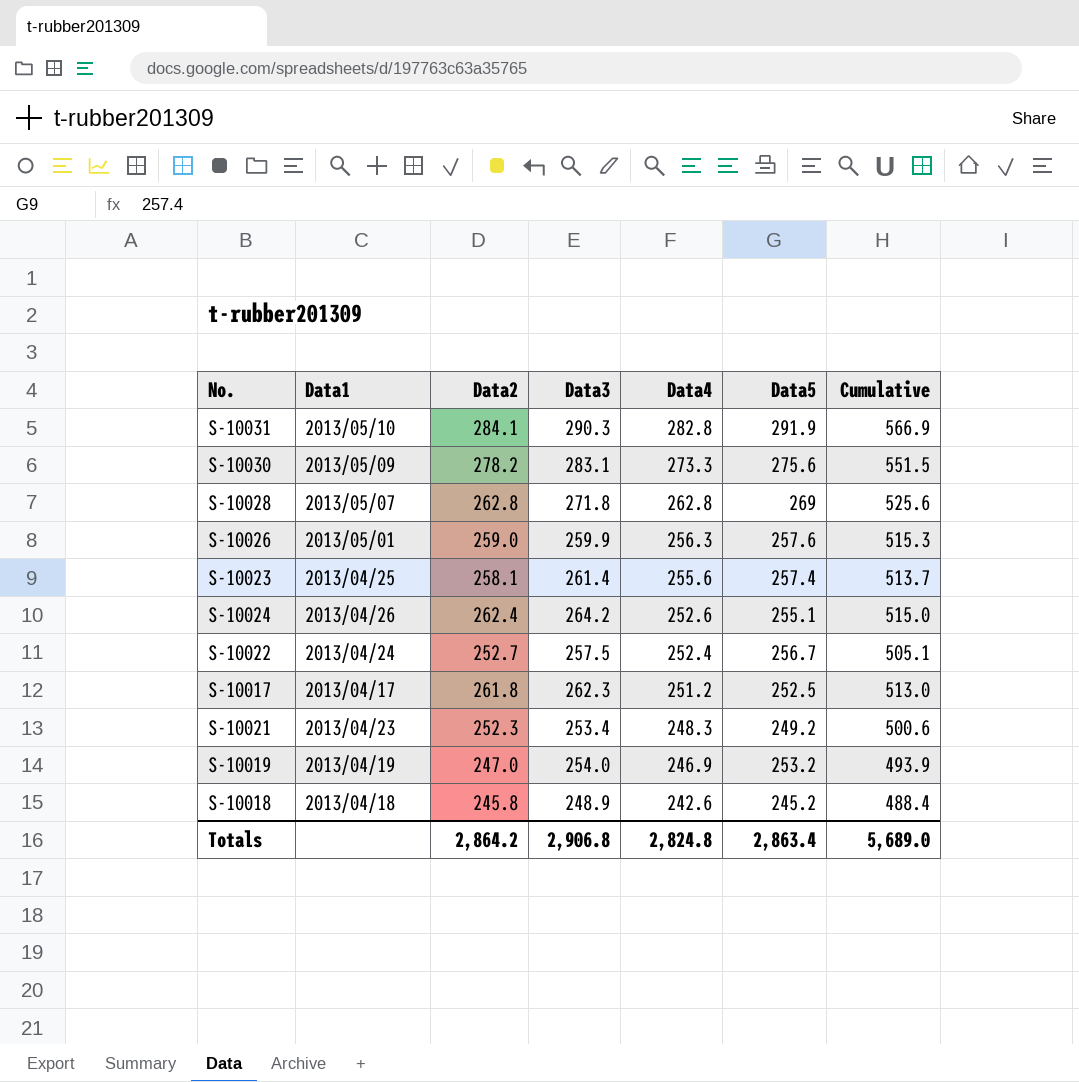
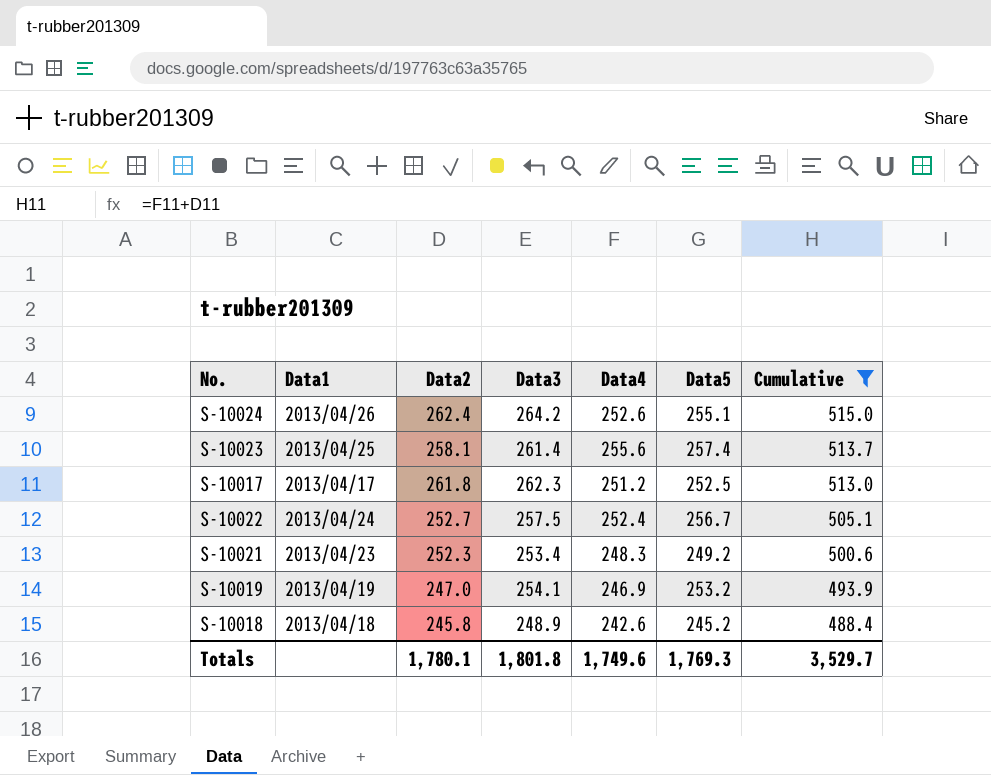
filter: none -> Cumulative <= 515.0
row order: Data4 descending -> Cumulative descending
S-10019 | Data3: 254.0 -> 254.1
Totals | Data2: 2,864.2 -> 1,780.1
Totals | Data3: 2,906.8 -> 1,801.8
Totals | Data4: 2,824.8 -> 1,749.6
Totals | Data5: 2,863.4 -> 1,769.3
Totals | Cumulative: 5,689.0 -> 3,529.7

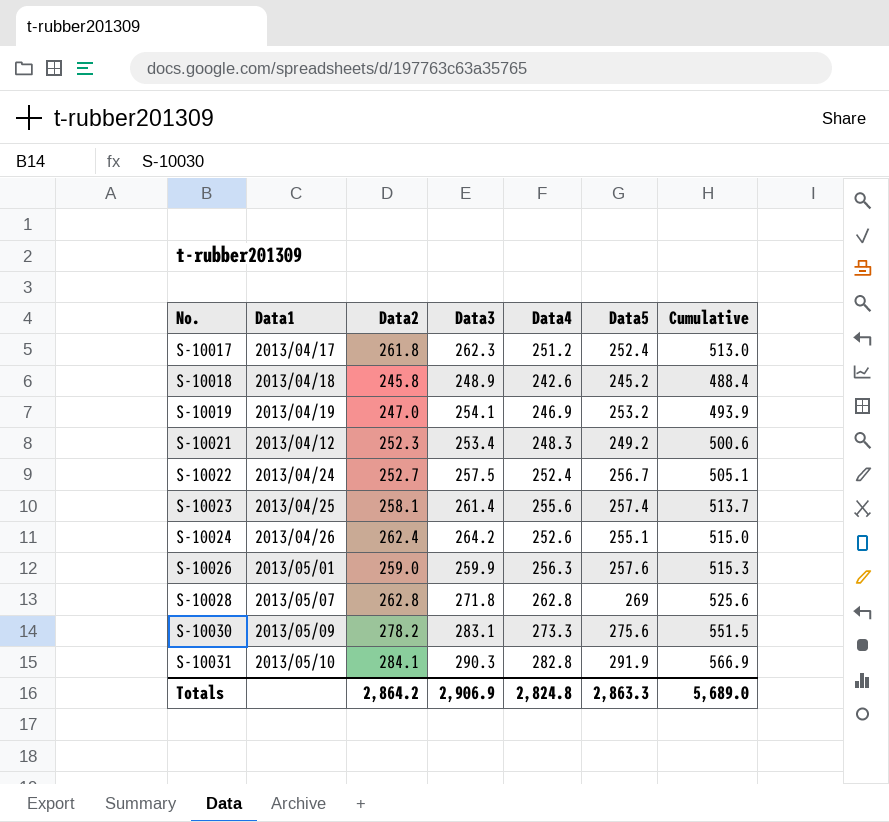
filter: Cumulative <= 515.0 -> none
row order: Cumulative descending -> No. ascending
S-10017 | Data5: 252.5 -> 252.4
S-10021 | Data1: 2013/04/23 -> 2013/04/12
Totals | Data2: 1,780.1 -> 2,864.2
Totals | Data3: 1,801.8 -> 2,906.9
Totals | Data4: 1,749.6 -> 2,824.8
Totals | Data5: 1,769.3 -> 2,863.3
Totals | Cumulative: 3,529.7 -> 5,689.0

